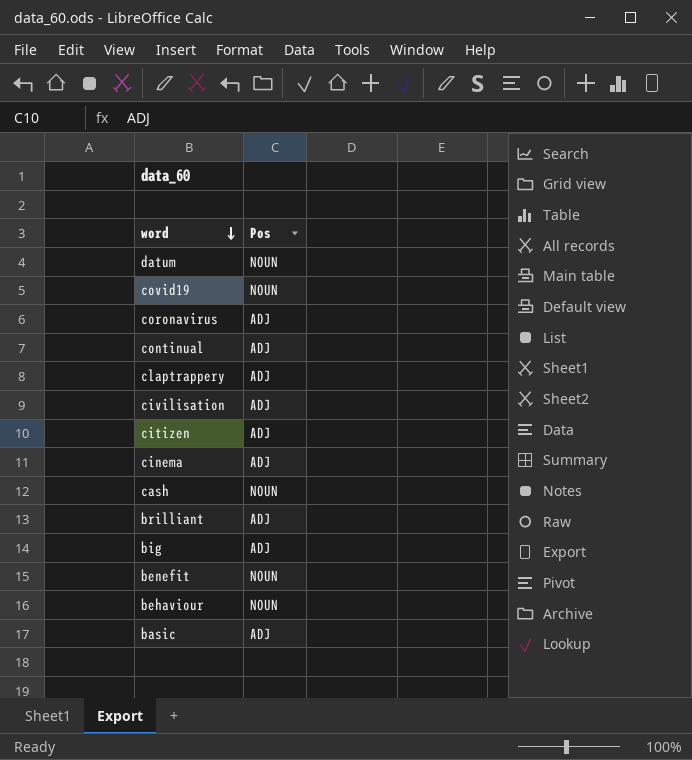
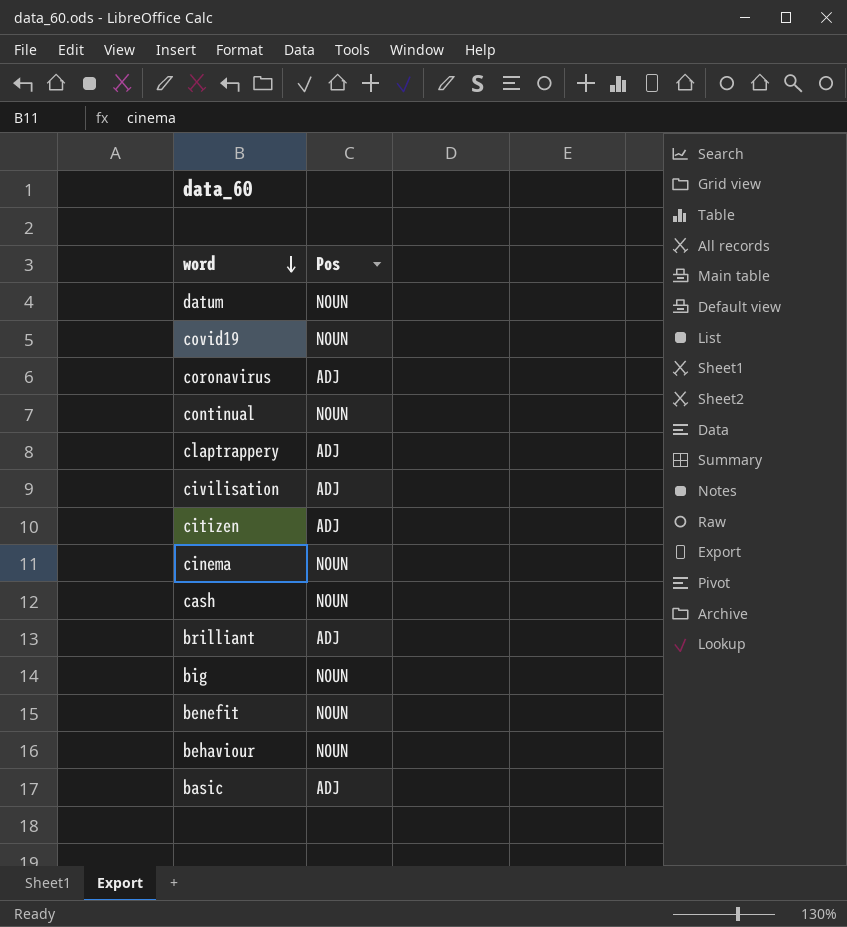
continual | Pos: ADJ -> NOUN
cinema | Pos: ADJ -> NOUN
big | Pos: ADJ -> NOUN

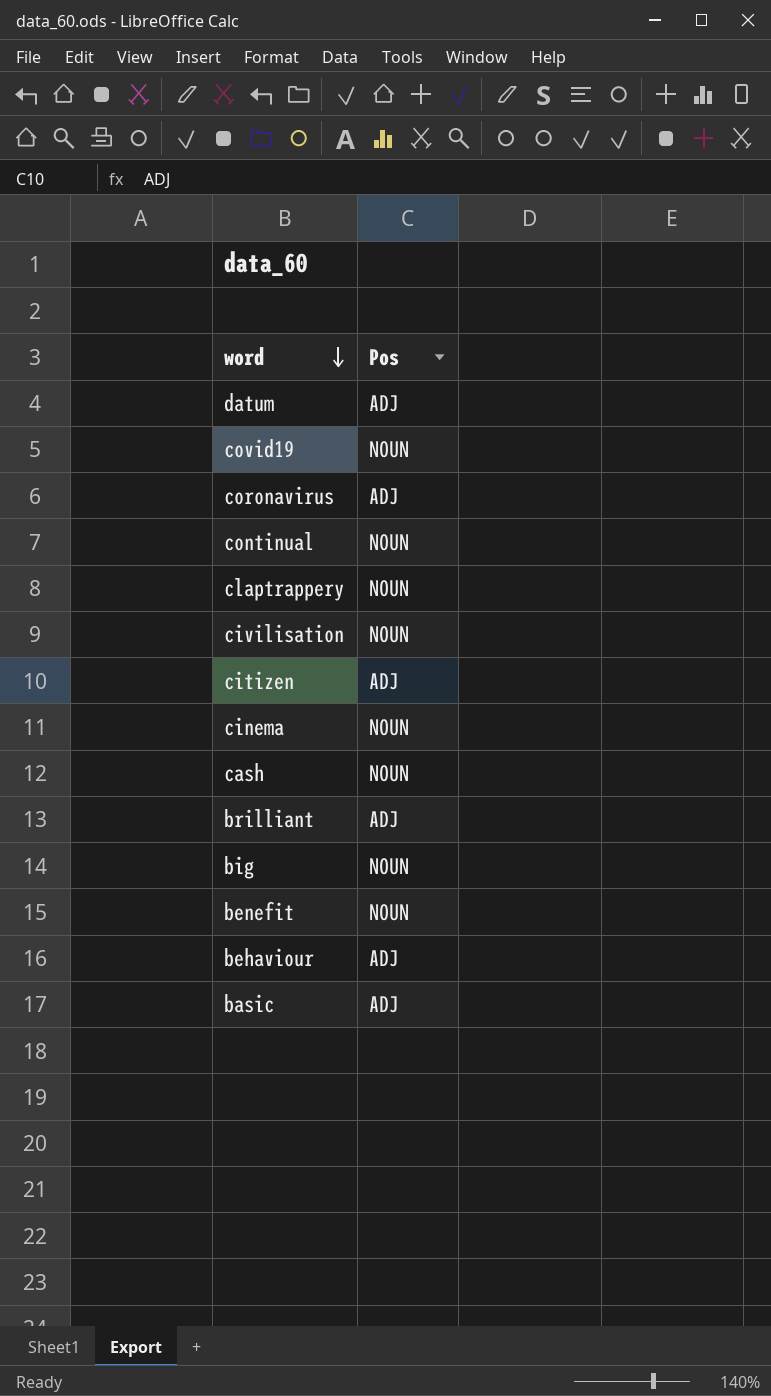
datum | Pos: NOUN -> ADJ
claptrappery | Pos: ADJ -> NOUN
civilisation | Pos: ADJ -> NOUN
behaviour | Pos: NOUN -> ADJ

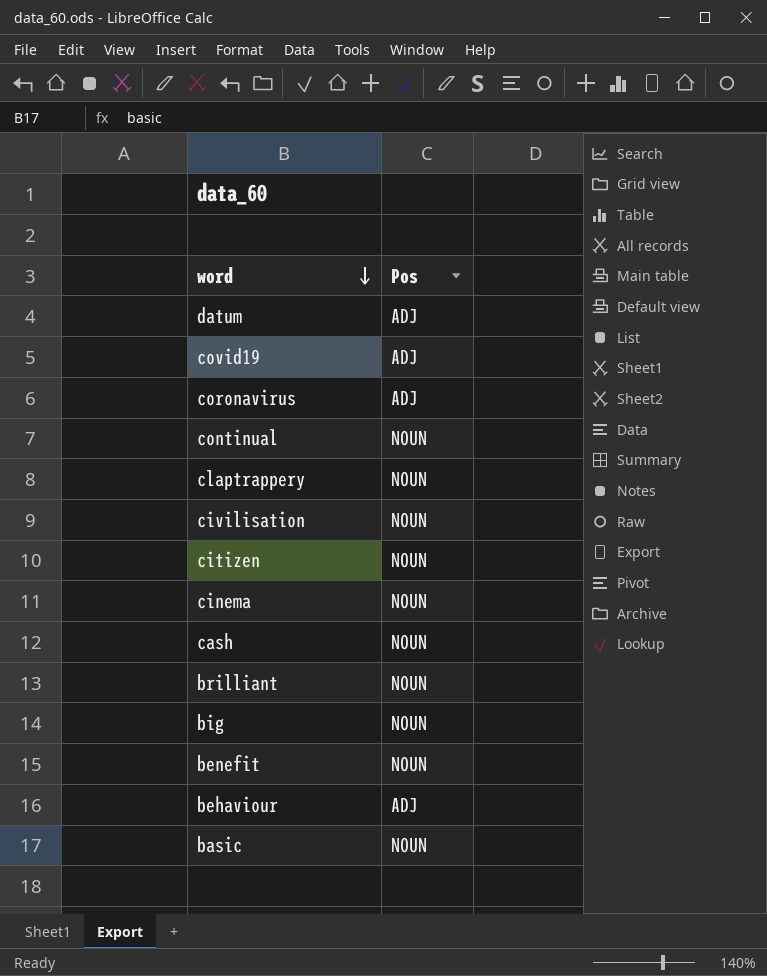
covid19 | Pos: NOUN -> ADJ
citizen | Pos: ADJ -> NOUN
brilliant | Pos: ADJ -> NOUN
basic | Pos: ADJ -> NOUN

